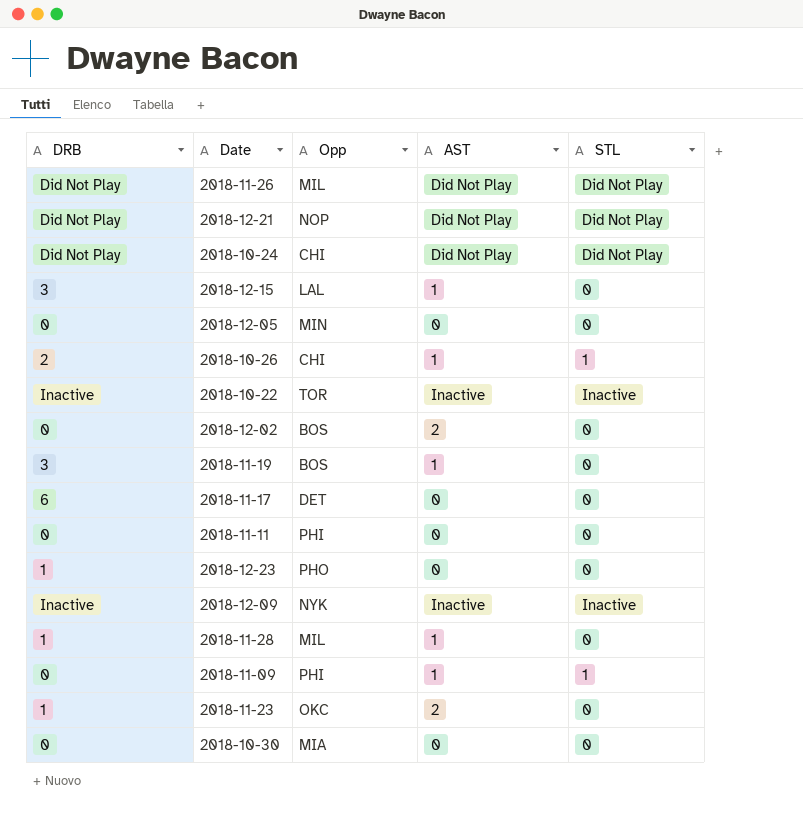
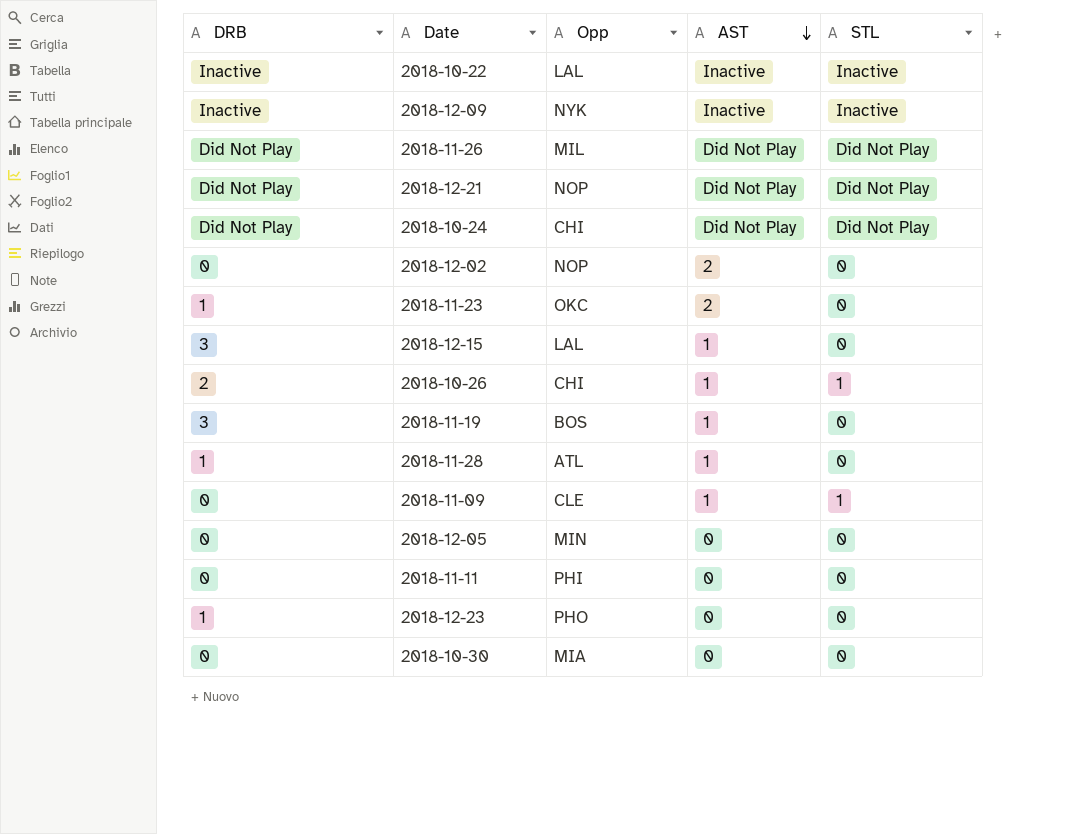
row order: none -> AST descending
row 2018-11-17: 6 | DET | 0 | 0 -> none
2018-10-22 | Opp: TOR -> LAL
2018-12-02 | Opp: BOS -> NOP
2018-11-28 | Opp: MIL -> ATL
2018-11-09 | Opp: PHI -> CLE

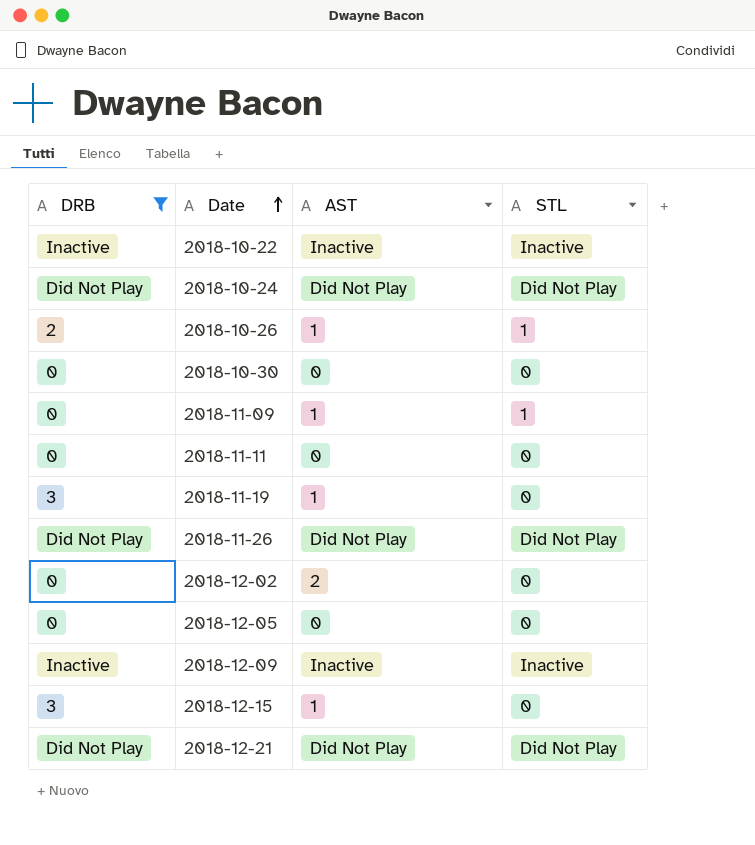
filter: none -> DRB != 1
row order: AST descending -> Date ascending
column Opp | position: 3 -> none

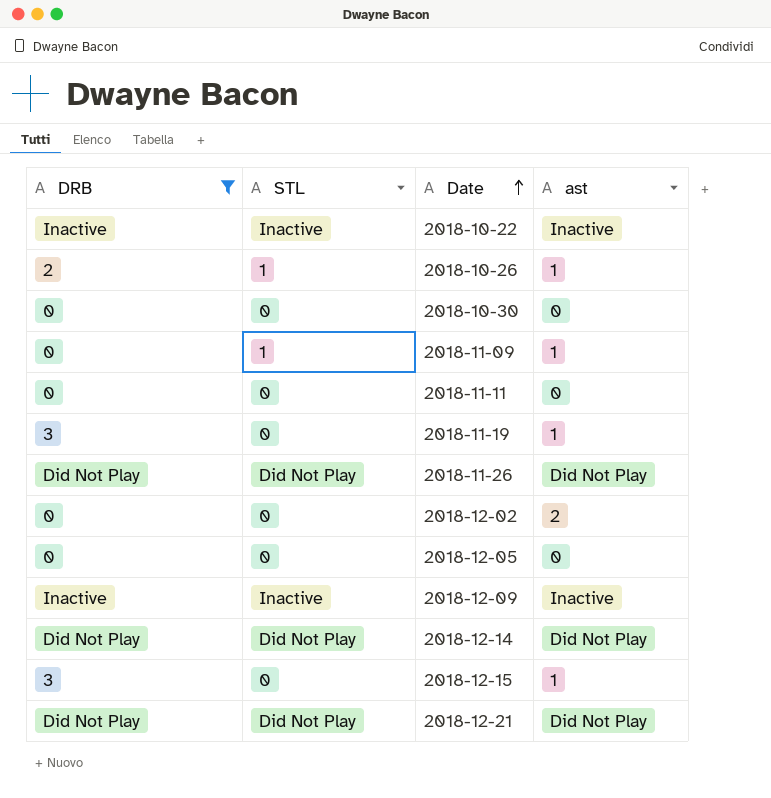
column STL | position: 4 -> 2
column name: AST -> ast
row 2018-10-24: Did Not Play | Did Not Play | Did Not Play -> none
row 2018-12-14: none -> Did Not Play | Did Not Play | Did Not Play

